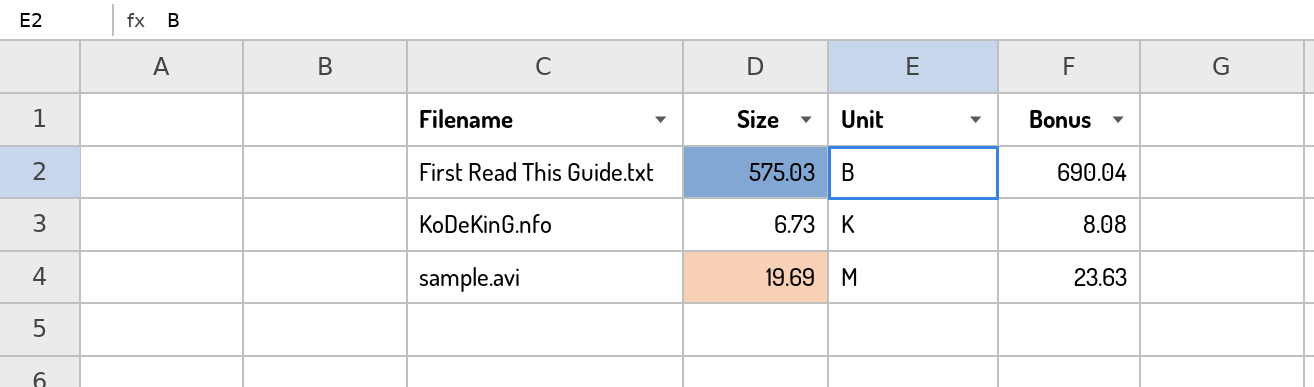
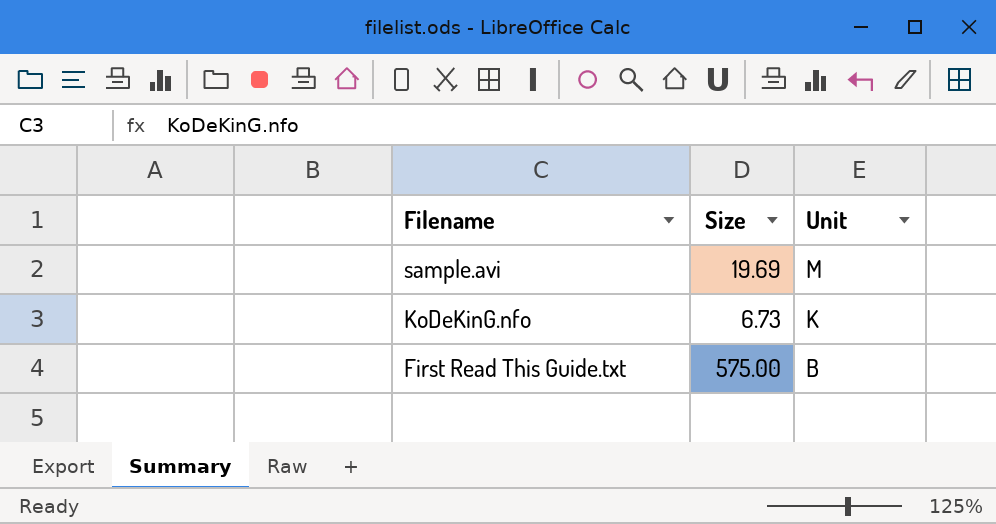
row order: Filename ascending -> Filename descending
column Bonus | formula: [Size] * 1.2 -> none
First Read This Guide.txt | Size: 575.03 -> 575.00

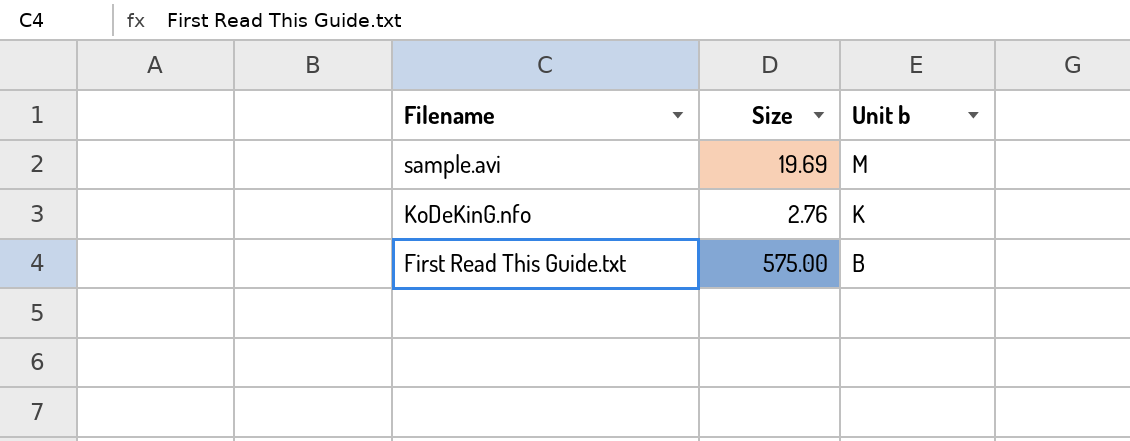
column name: Unit -> Unit b
KoDeKinG.nfo | Size: 6.73 -> 2.76

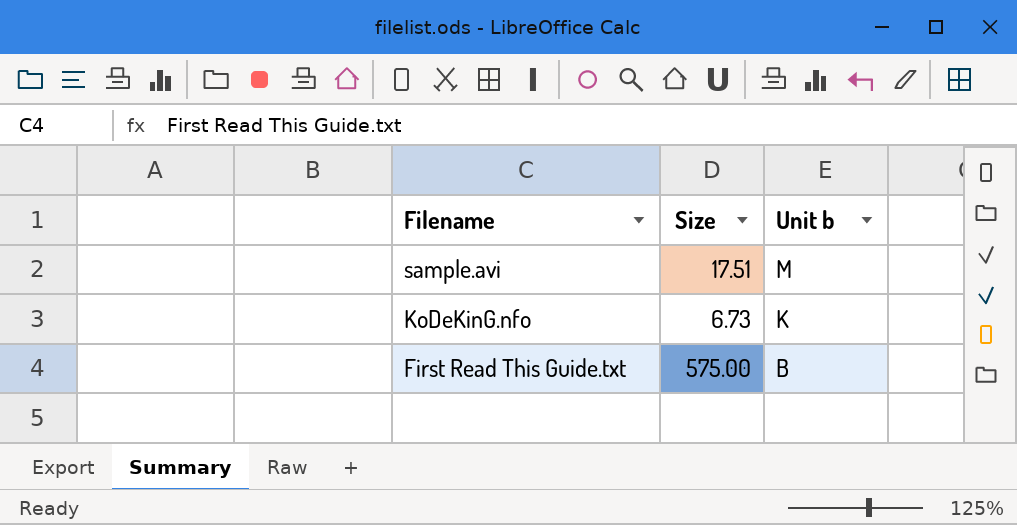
sample.avi | Size: 19.69 -> 17.51
KoDeKinG.nfo | Size: 2.76 -> 6.73

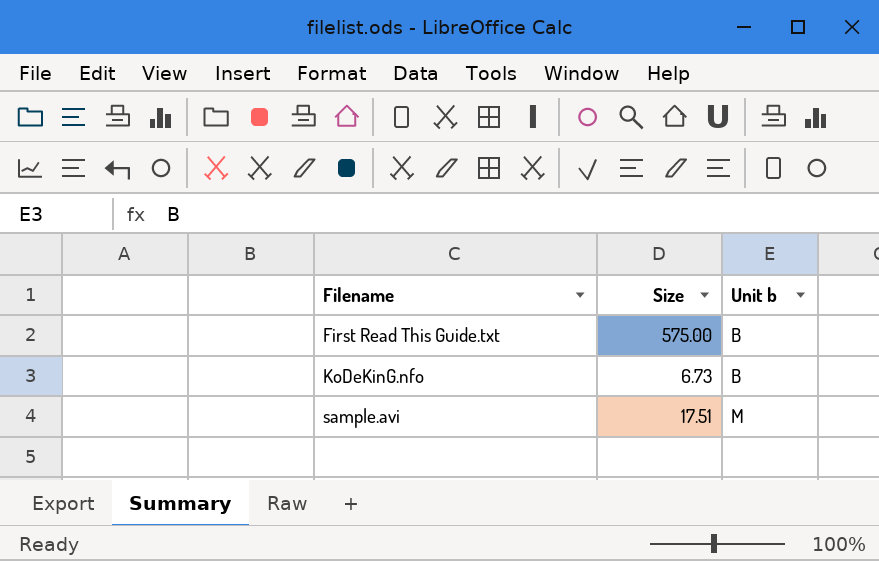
row order: Filename descending -> Filename ascending
KoDeKinG.nfo | Unit b: K -> B

